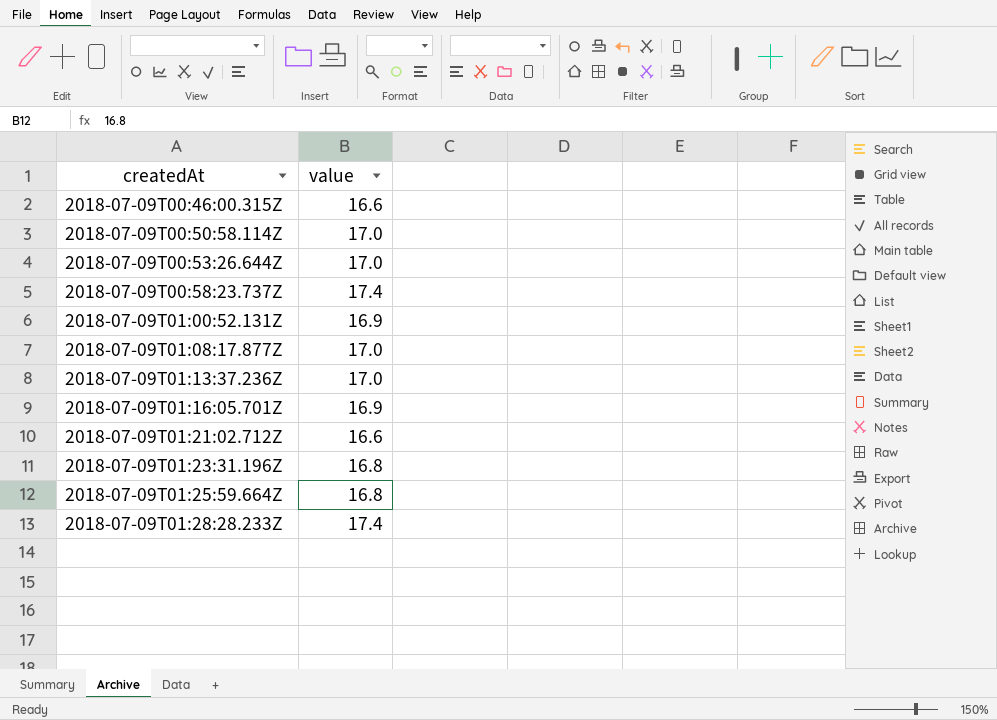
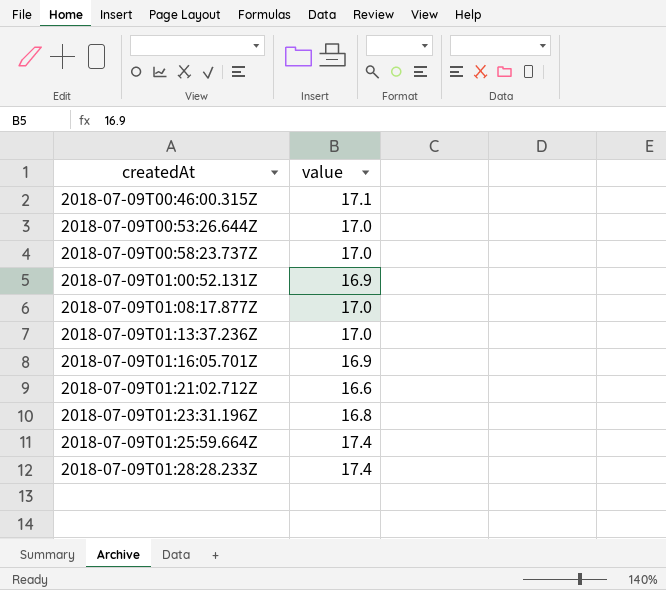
row 2018-07-09T00:50:58.114Z: 17.0 -> none
2018-07-09T00:46:00.315Z | value: 16.6 -> 17.1
2018-07-09T00:58:23.737Z | value: 17.4 -> 17.0
2018-07-09T01:25:59.664Z | value: 16.8 -> 17.4

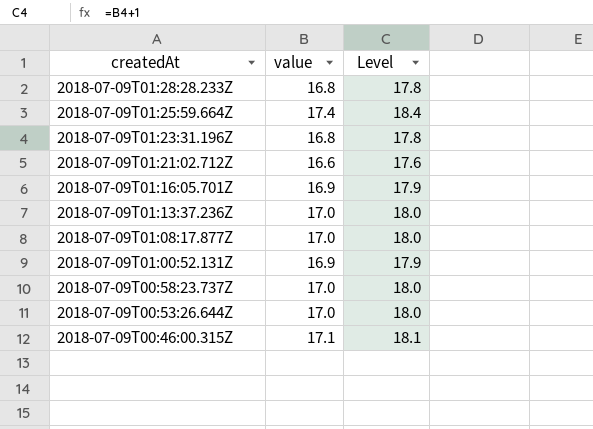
row order: createdAt ascending -> createdAt descending
column Level | formula: none -> [value] + 1
2018-07-09T01:28:28.233Z | value: 17.4 -> 16.8

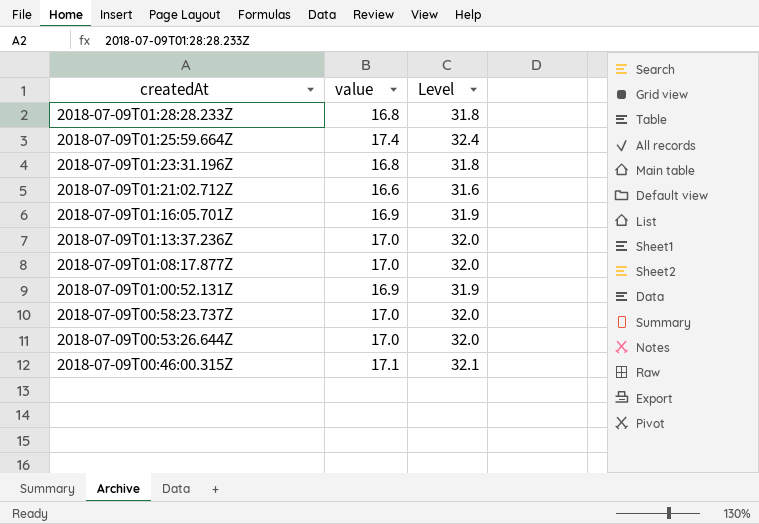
column Level | formula: [value] + 1 -> [value] + 15

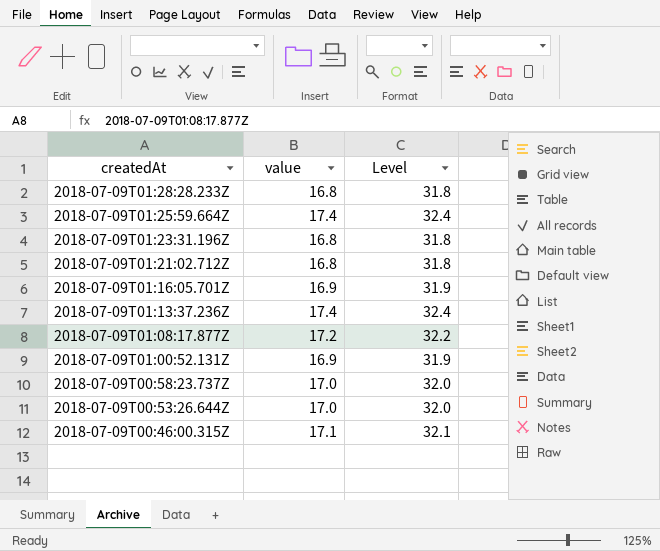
2018-07-09T01:21:02.712Z | value: 16.6 -> 16.8
2018-07-09T01:21:02.712Z | Level: 31.6 -> 31.8
2018-07-09T01:13:37.236Z | value: 17.0 -> 17.4
2018-07-09T01:13:37.236Z | Level: 32.0 -> 32.4
2018-07-09T01:08:17.877Z | value: 17.0 -> 17.2
2018-07-09T01:08:17.877Z | Level: 32.0 -> 32.2

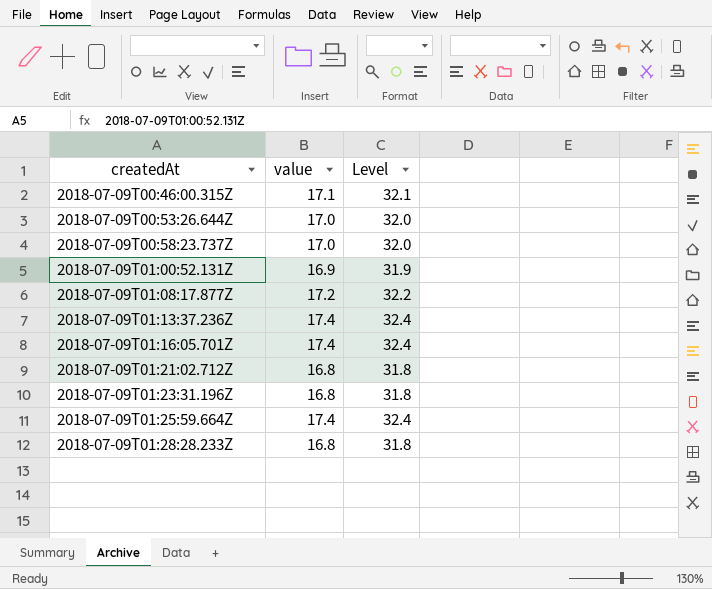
row order: createdAt descending -> createdAt ascending
2018-07-09T01:16:05.701Z | value: 16.9 -> 17.4
2018-07-09T01:16:05.701Z | Level: 31.9 -> 32.4

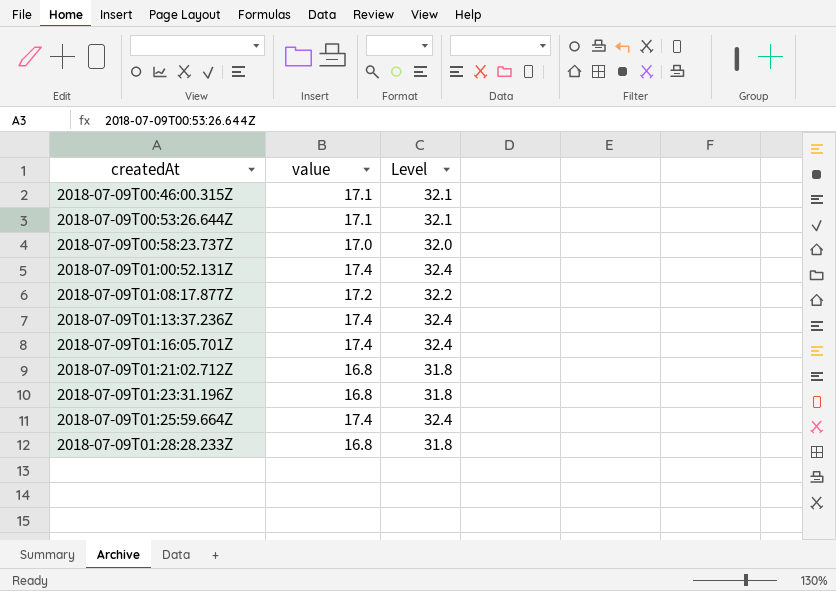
2018-07-09T00:53:26.644Z | value: 17.0 -> 17.1
2018-07-09T00:53:26.644Z | Level: 32.0 -> 32.1
2018-07-09T01:00:52.131Z | value: 16.9 -> 17.4
2018-07-09T01:00:52.131Z | Level: 31.9 -> 32.4

